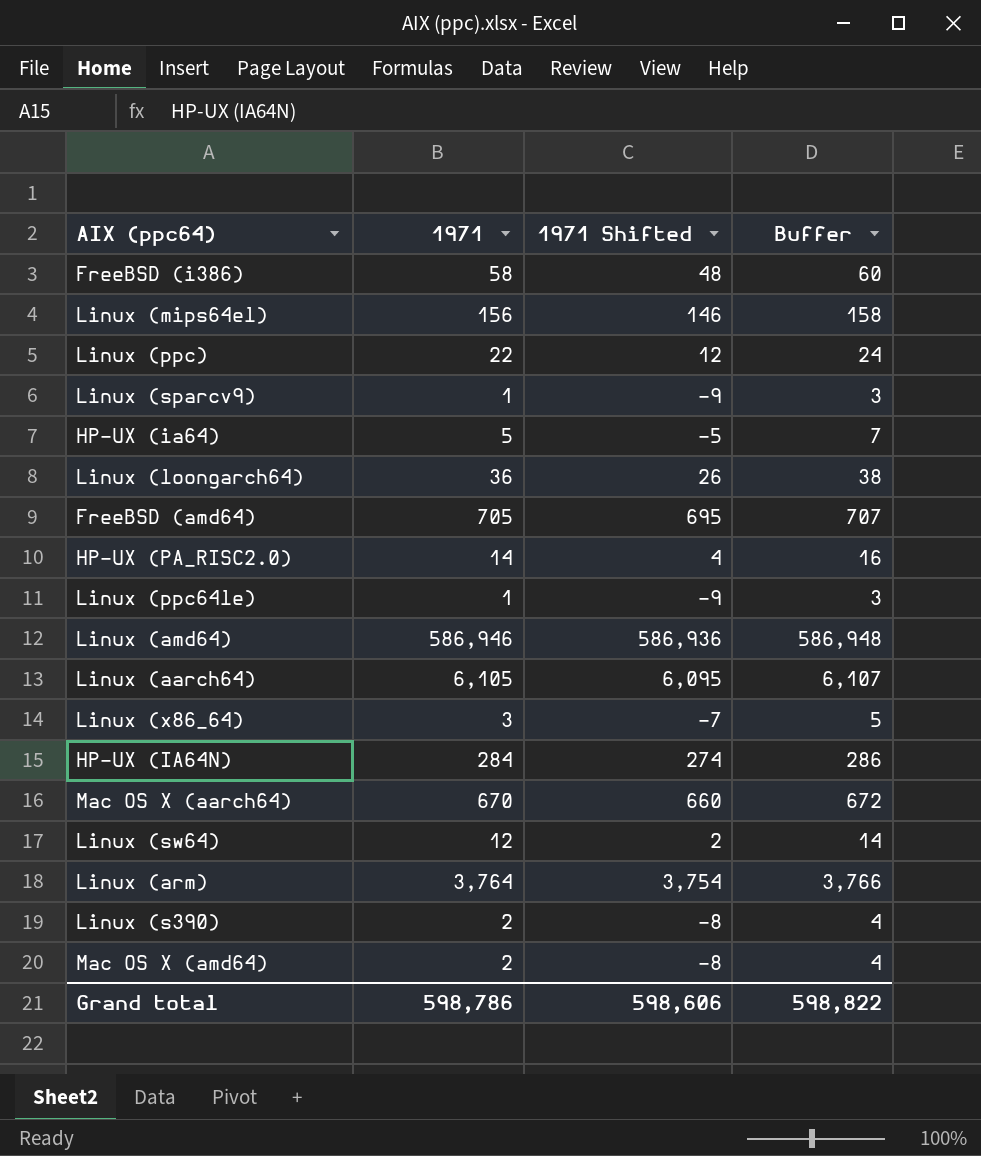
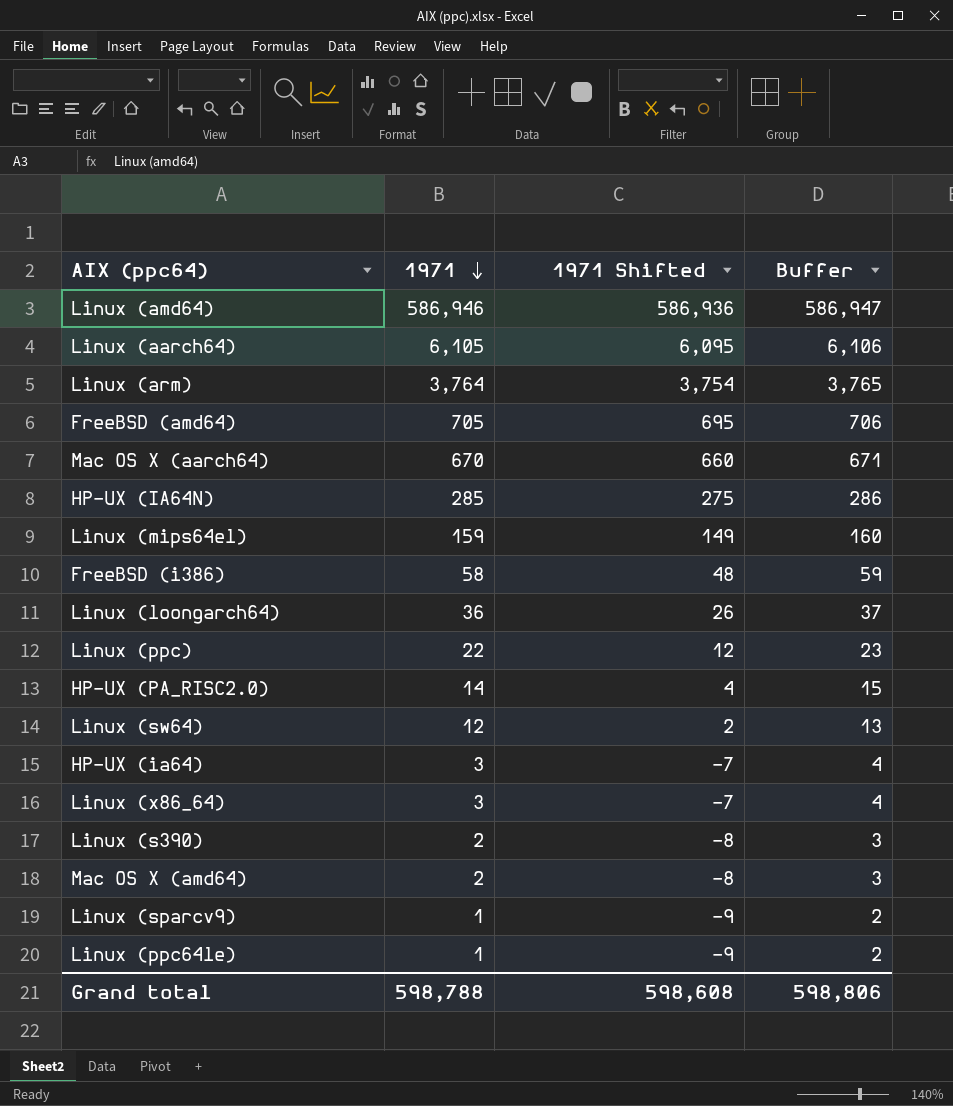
row order: none -> 1971 descending
column Buffer | formula: [1971] + 2 -> [1971] + 1
HP-UX (IA64N) | 1971: 284 -> 285
HP-UX (IA64N) | 1971 Shifted: 274 -> 275
Linux (mips64el) | 1971: 156 -> 159
Linux (mips64el) | 1971 Shifted: 146 -> 149
HP-UX (ia64) | 1971: 5 -> 3
HP-UX (ia64) | 1971 Shifted: -5 -> -7
Grand total | 1971: 598,786 -> 598,788
Grand total | 1971 Shifted: 598,606 -> 598,608
Grand total | Buffer: 598,822 -> 598,806

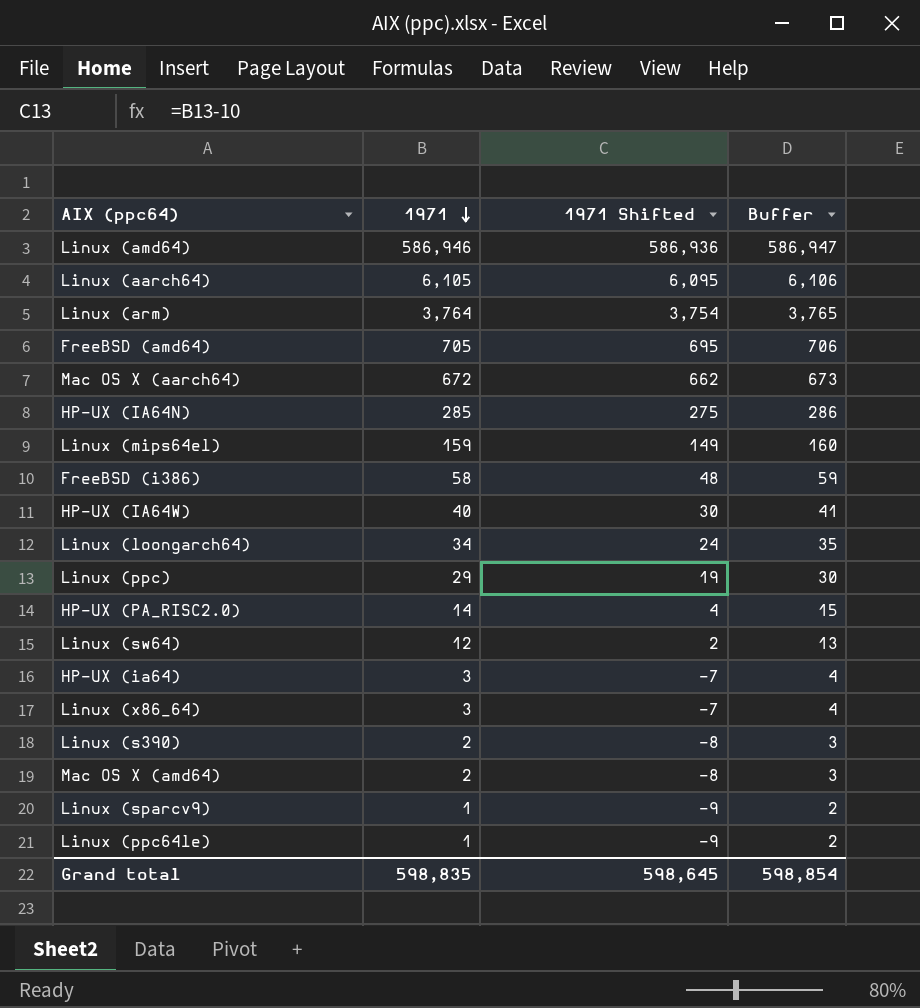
Mac OS X (aarch64) | 1971: 670 -> 672
Mac OS X (aarch64) | 1971 Shifted: 660 -> 662
Mac OS X (aarch64) | Buffer: 671 -> 673
row HP-UX (IA64W): none -> 40 | 30 | 41
Linux (loongarch64) | 1971: 36 -> 34
Linux (loongarch64) | 1971 Shifted: 26 -> 24
Linux (loongarch64) | Buffer: 37 -> 35
Linux (ppc) | 1971: 22 -> 29
Linux (ppc) | 1971 Shifted: 12 -> 19
Linux (ppc) | Buffer: 23 -> 30
Grand total | 1971: 598,788 -> 598,835
Grand total | 1971 Shifted: 598,608 -> 598,645
Grand total | Buffer: 598,806 -> 598,854

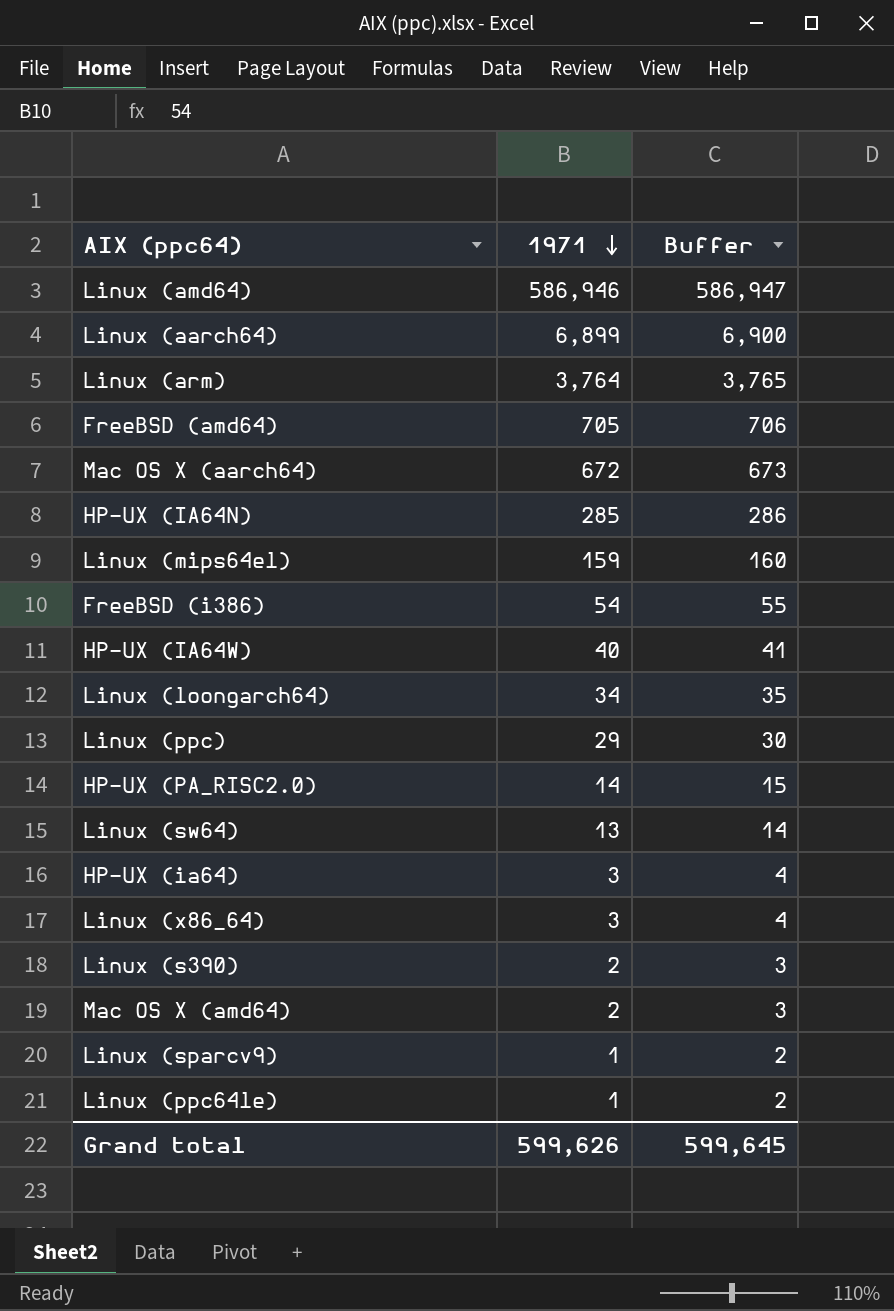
column 1971 Shifted | formula: [1971] - 10 -> none
Linux (aarch64) | 1971: 6,105 -> 6,899
Linux (aarch64) | Buffer: 6,106 -> 6,900
FreeBSD (i386) | 1971: 58 -> 54
FreeBSD (i386) | Buffer: 59 -> 55
Linux (sw64) | 1971: 12 -> 13
Linux (sw64) | Buffer: 13 -> 14
Grand total | 1971: 598,835 -> 599,626
Grand total | Buffer: 598,854 -> 599,645

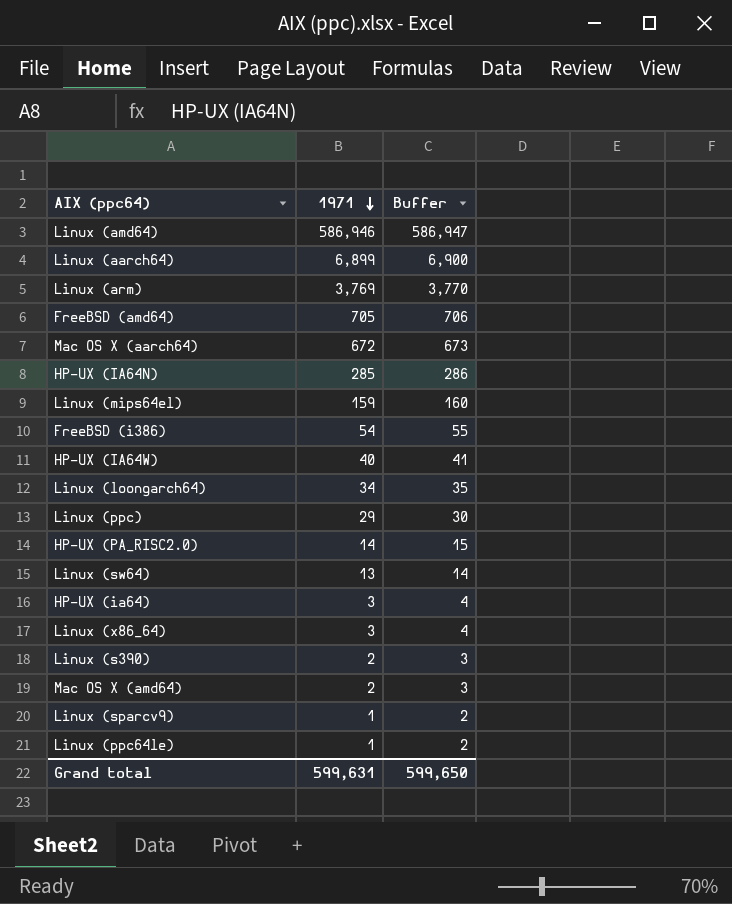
Linux (arm) | 1971: 3,764 -> 3,769
Linux (arm) | Buffer: 3,765 -> 3,770
Grand total | 1971: 599,626 -> 599,631
Grand total | Buffer: 599,645 -> 599,650

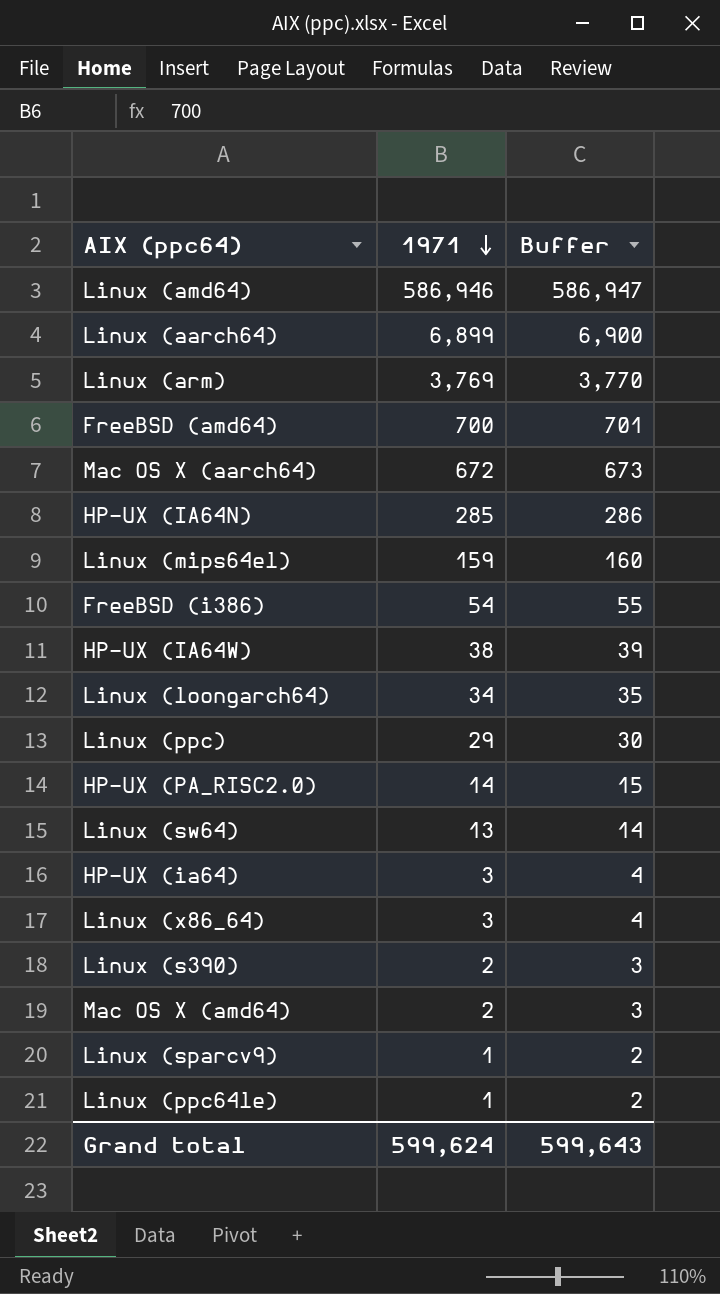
FreeBSD (amd64) | 1971: 705 -> 700
FreeBSD (amd64) | Buffer: 706 -> 701
HP-UX (IA64W) | 1971: 40 -> 38
HP-UX (IA64W) | Buffer: 41 -> 39
Grand total | 1971: 599,631 -> 599,624
Grand total | Buffer: 599,650 -> 599,643

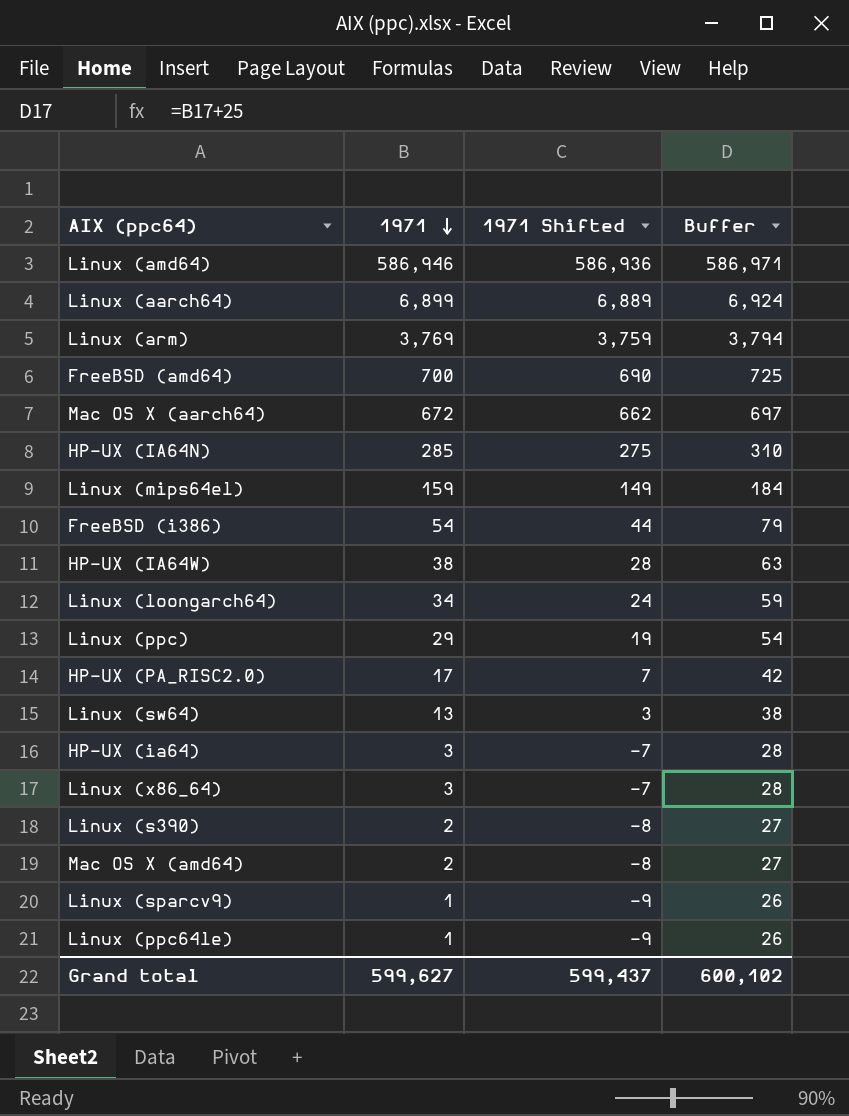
column 1971 Shifted | formula: none -> [1971] - 10
column Buffer | formula: [1971] + 1 -> [1971] + 25
HP-UX (PA_RISC2.0) | 1971: 14 -> 17
Grand total | 1971: 599,624 -> 599,627
Grand total | Buffer: 599,643 -> 600,102

